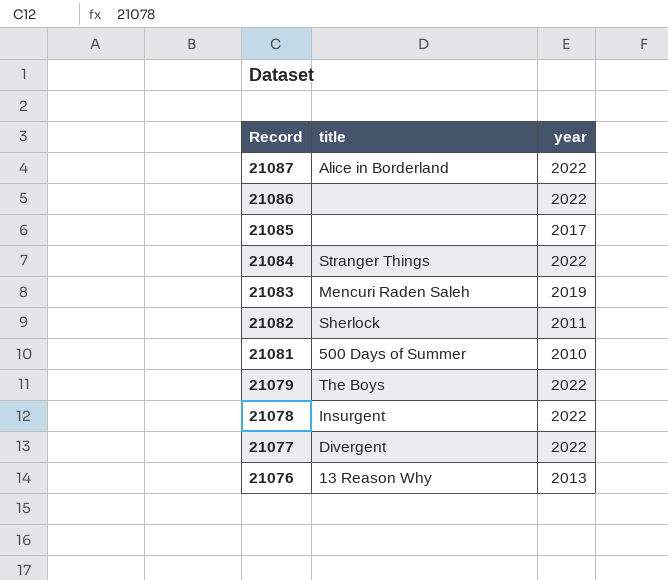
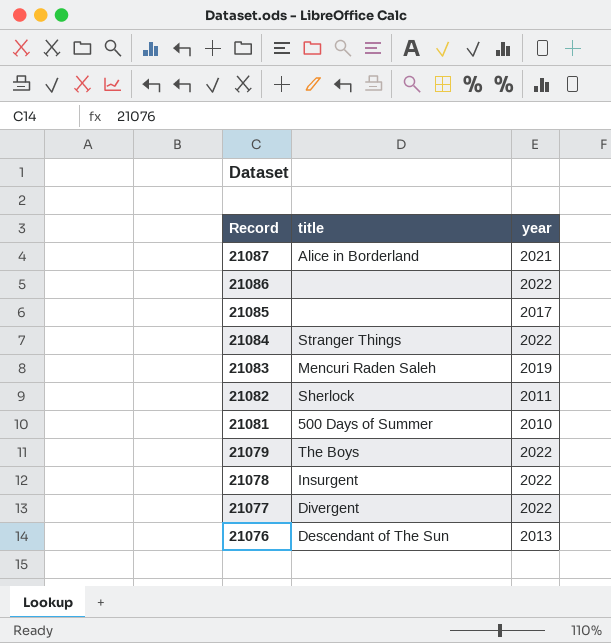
21087 | year: 2022 -> 2021
21076 | title: 13 Reason Why -> Descendant of The Sun

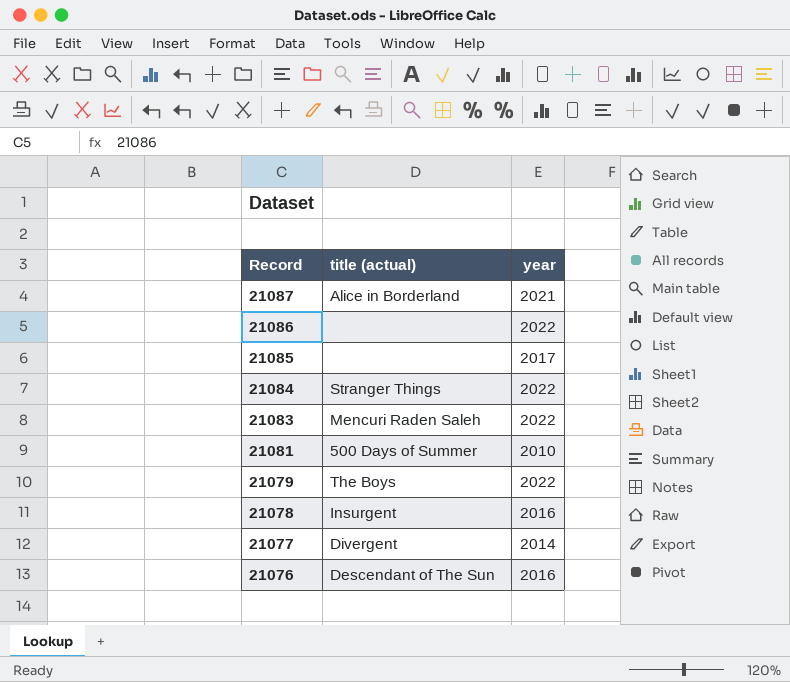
column name: title -> title (actual)
row 21082: Sherlock | 2011 -> none
21083 | year: 2019 -> 2022
21078 | year: 2022 -> 2016
21077 | year: 2022 -> 2014
21076 | year: 2013 -> 2016

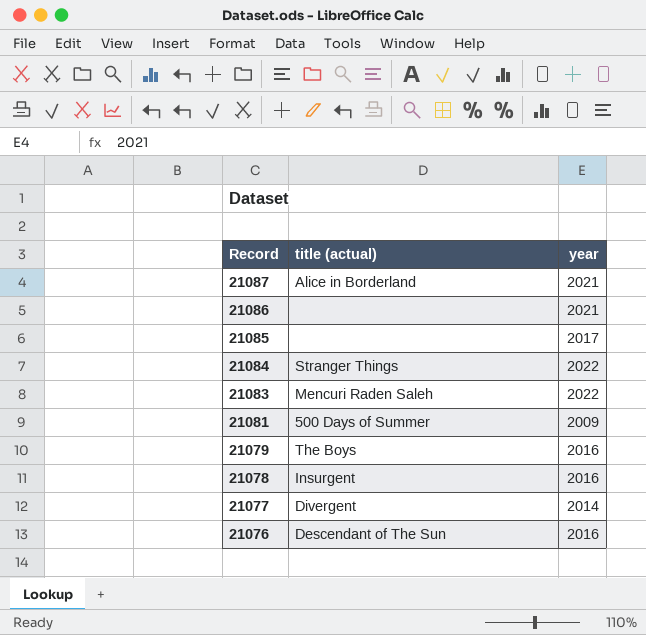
21086 | year: 2022 -> 2021
21081 | year: 2010 -> 2009
21079 | year: 2022 -> 2016

